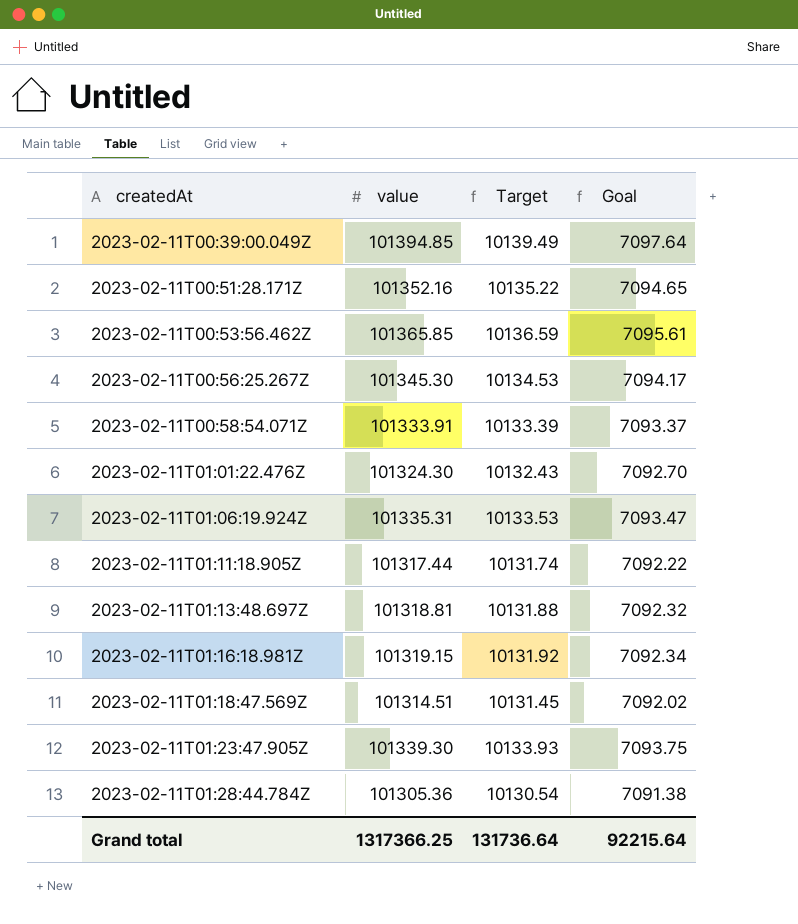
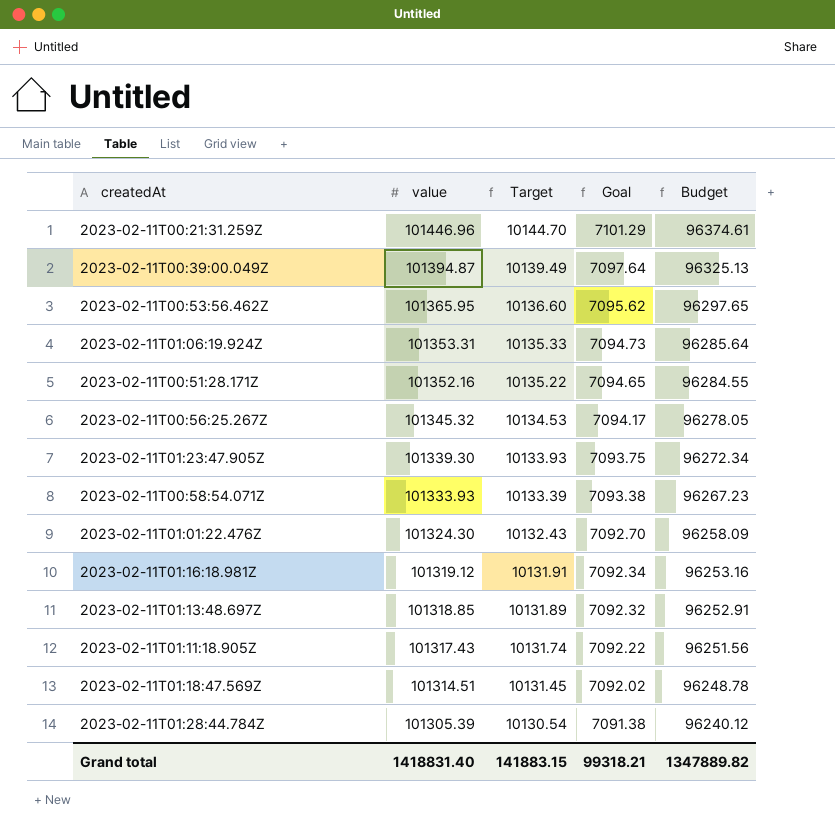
row order: createdAt ascending -> value descending
column Budget | formula: none -> [value] * 0.95
row 2023-02-11T00:21:31.259Z: none -> 101446.96 | 10144.70 | 7101.29 | 96374.61
2023-02-11T00:39:00.049Z | value: 101394.85 -> 101394.87
2023-02-11T00:53:56.462Z | value: 101365.85 -> 101365.95
2023-02-11T00:53:56.462Z | Target: 10136.59 -> 10136.60
2023-02-11T00:53:56.462Z | Goal: 7095.61 -> 7095.62
2023-02-11T01:06:19.924Z | value: 101335.31 -> 101353.31
2023-02-11T01:06:19.924Z | Target: 10133.53 -> 10135.33
2023-02-11T01:06:19.924Z | Goal: 7093.47 -> 7094.73
2023-02-11T00:56:25.267Z | value: 101345.30 -> 101345.32
2023-02-11T00:58:54.071Z | value: 101333.91 -> 101333.93
2023-02-11T00:58:54.071Z | Goal: 7093.37 -> 7093.38
2023-02-11T01:16:18.981Z | value: 101319.15 -> 101319.12
2023-02-11T01:16:18.981Z | Target: 10131.92 -> 10131.91
2023-02-11T01:13:48.697Z | value: 101318.81 -> 101318.85
2023-02-11T01:13:48.697Z | Target: 10131.88 -> 10131.89
2023-02-11T01:11:18.905Z | value: 101317.44 -> 101317.43
2023-02-11T01:28:44.784Z | value: 101305.36 -> 101305.39
Grand total | value: 1317366.25 -> 1418831.40
Grand total | Target: 131736.64 -> 141883.15
Grand total | Goal: 92215.64 -> 99318.21

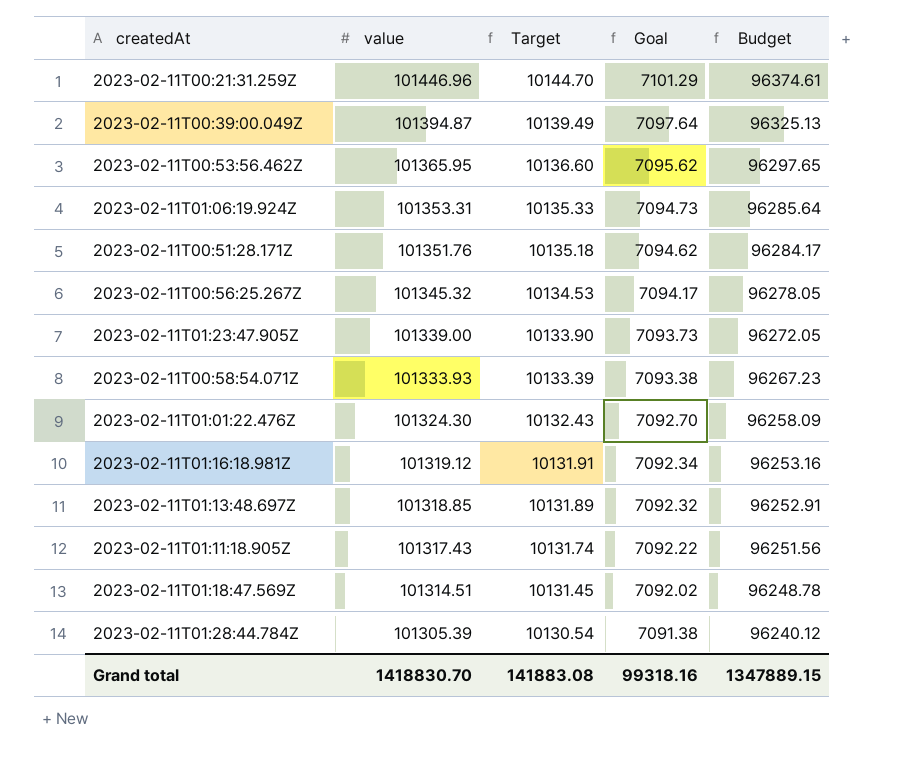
2023-02-11T00:51:28.171Z | value: 101352.16 -> 101351.76
2023-02-11T00:51:28.171Z | Target: 10135.22 -> 10135.18
2023-02-11T00:51:28.171Z | Goal: 7094.65 -> 7094.62
2023-02-11T00:51:28.171Z | Budget: 96284.55 -> 96284.17
2023-02-11T01:23:47.905Z | value: 101339.30 -> 101339.00
2023-02-11T01:23:47.905Z | Target: 10133.93 -> 10133.90
2023-02-11T01:23:47.905Z | Goal: 7093.75 -> 7093.73
2023-02-11T01:23:47.905Z | Budget: 96272.34 -> 96272.05
Grand total | value: 1418831.40 -> 1418830.70
Grand total | Target: 141883.15 -> 141883.08
Grand total | Goal: 99318.21 -> 99318.16
Grand total | Budget: 1347889.82 -> 1347889.15

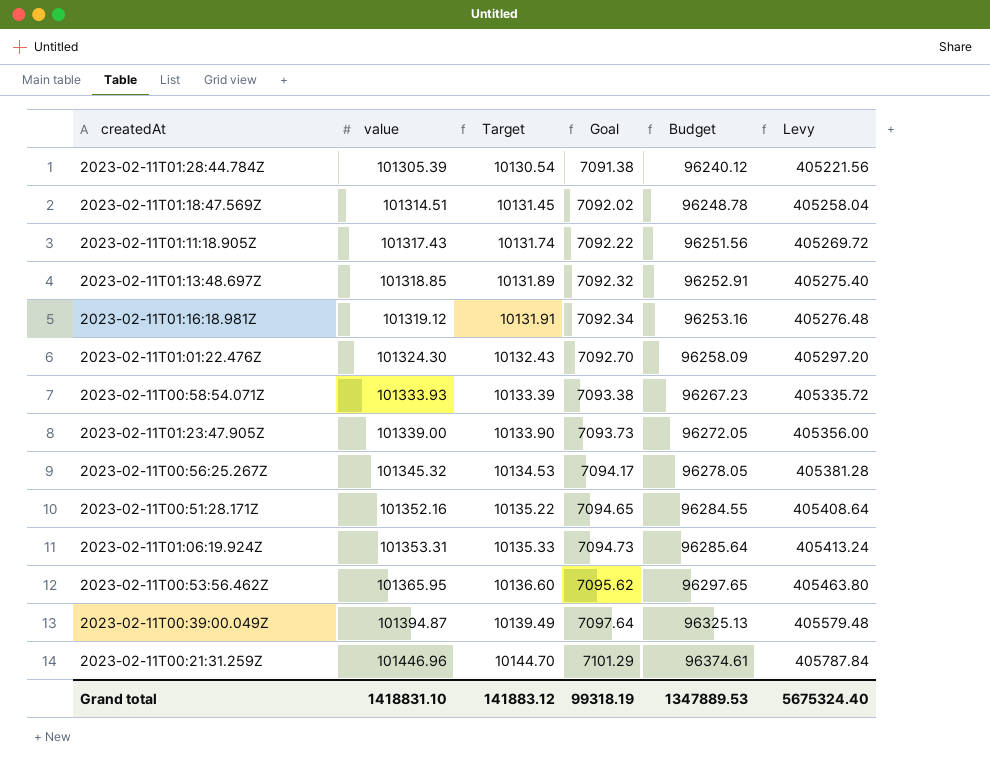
row order: value descending -> value ascending
column Levy | formula: none -> [value] * 4
2023-02-11T00:51:28.171Z | value: 101351.76 -> 101352.16
2023-02-11T00:51:28.171Z | Target: 10135.18 -> 10135.22
2023-02-11T00:51:28.171Z | Goal: 7094.62 -> 7094.65
2023-02-11T00:51:28.171Z | Budget: 96284.17 -> 96284.55
Grand total | value: 1418830.70 -> 1418831.10
Grand total | Target: 141883.08 -> 141883.12
Grand total | Goal: 99318.16 -> 99318.19
Grand total | Budget: 1347889.15 -> 1347889.53

